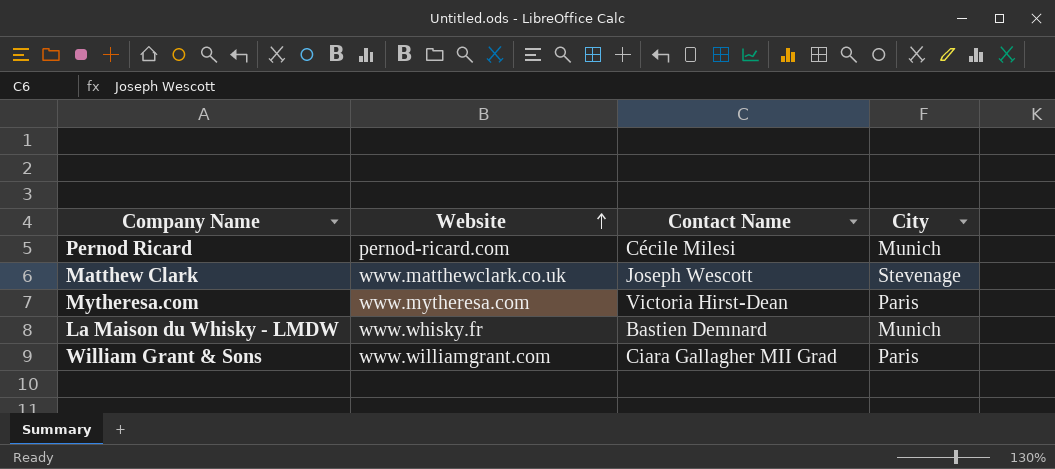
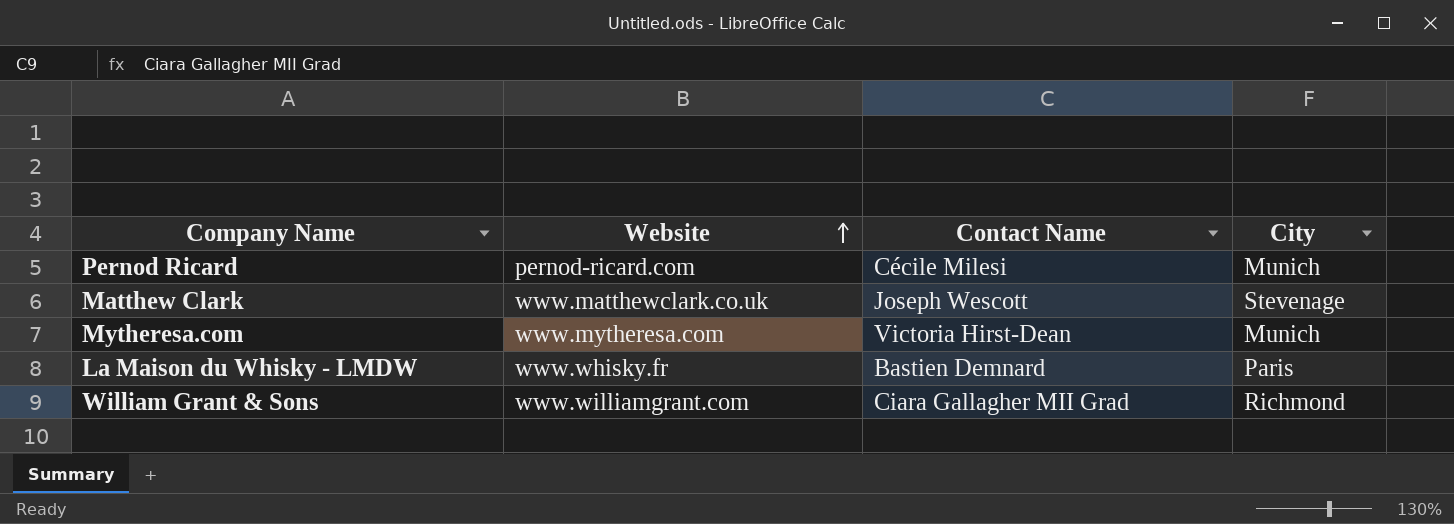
Mytheresa.com | City: Paris -> Munich
La Maison du Whisky - LMDW | City: Munich -> Paris
William Grant & Sons | City: Paris -> Richmond

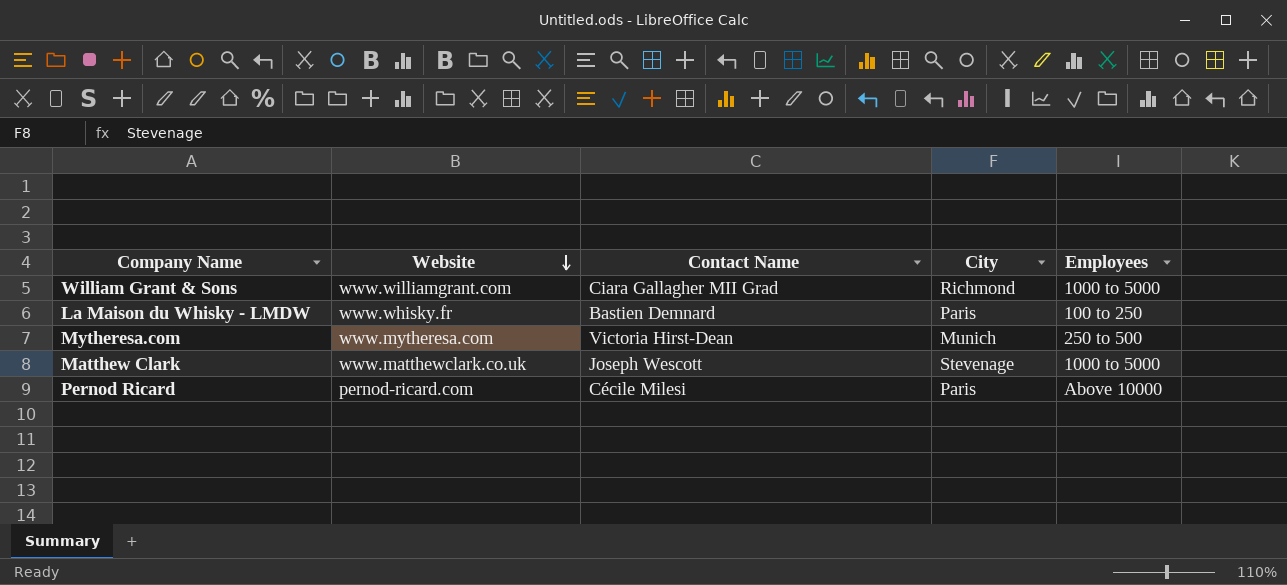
row order: Website ascending -> Website descending
column Employees | position: none -> 5
Pernod Ricard | City: Munich -> Paris

